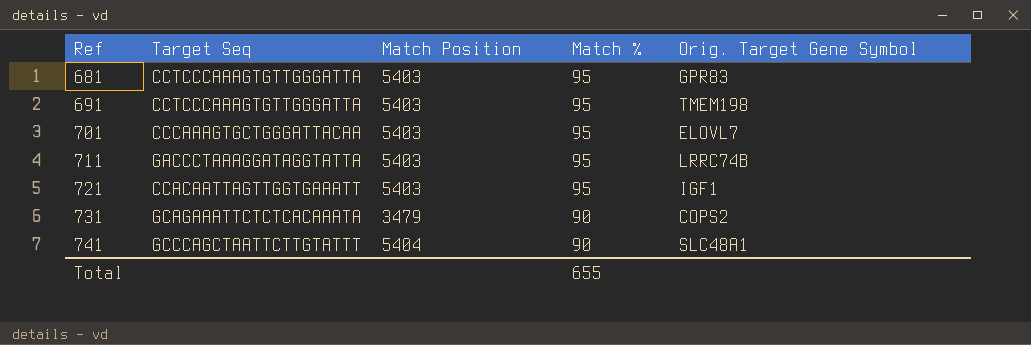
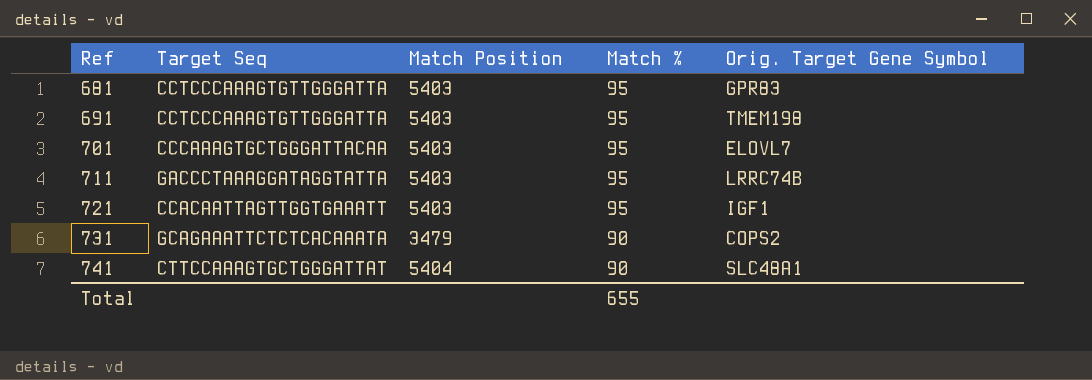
741 | Target Seq: GCCCAGCTAATTCTTGTATTT -> CTTCCAAAGTGCTGGGATTAT

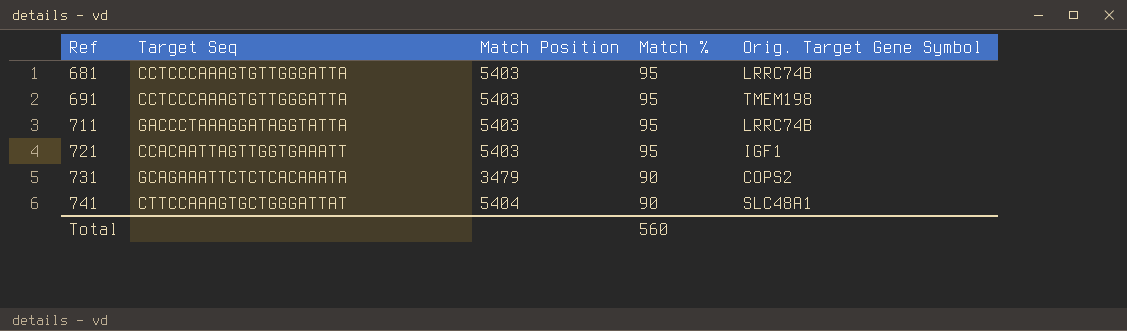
row 701: CCCAAAGTGCTGGGATTACAA | 5403 | 95 | ELOVL7 -> none
681 | Orig. Target Gene Symbol: GPR83 -> LRRC74B
Total | Match %: 655 -> 560

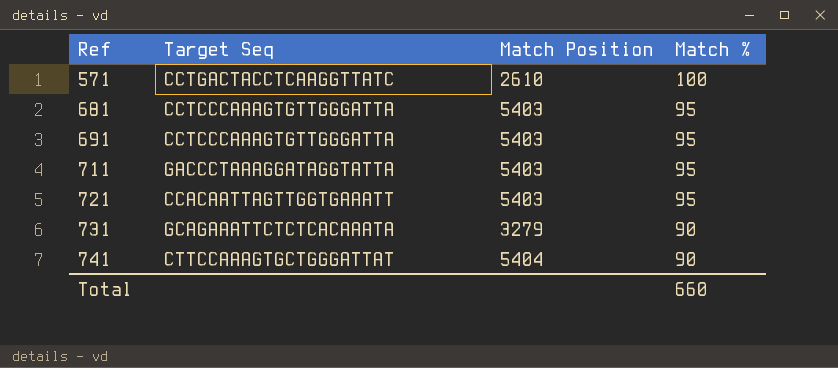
column Orig. Target Gene Symbol | position: 5 -> none
row 571: none -> CCTGACTACCTCAAGGTTATC | 2610 | 100
731 | Match Position: 3479 -> 3279
Total | Match %: 560 -> 660

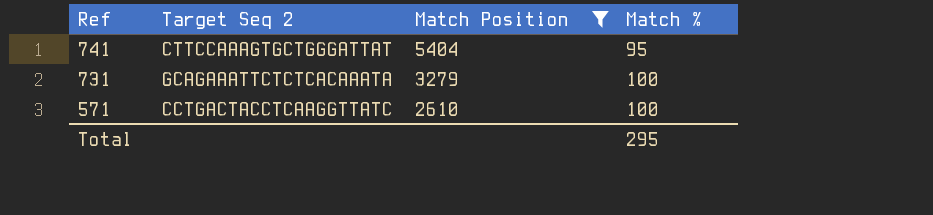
filter: none -> Match Position != 5403
row order: Ref ascending -> Ref descending
column name: Target Seq -> Target Seq 2
741 | Match %: 90 -> 95
731 | Match %: 90 -> 100
Total | Match %: 660 -> 295

